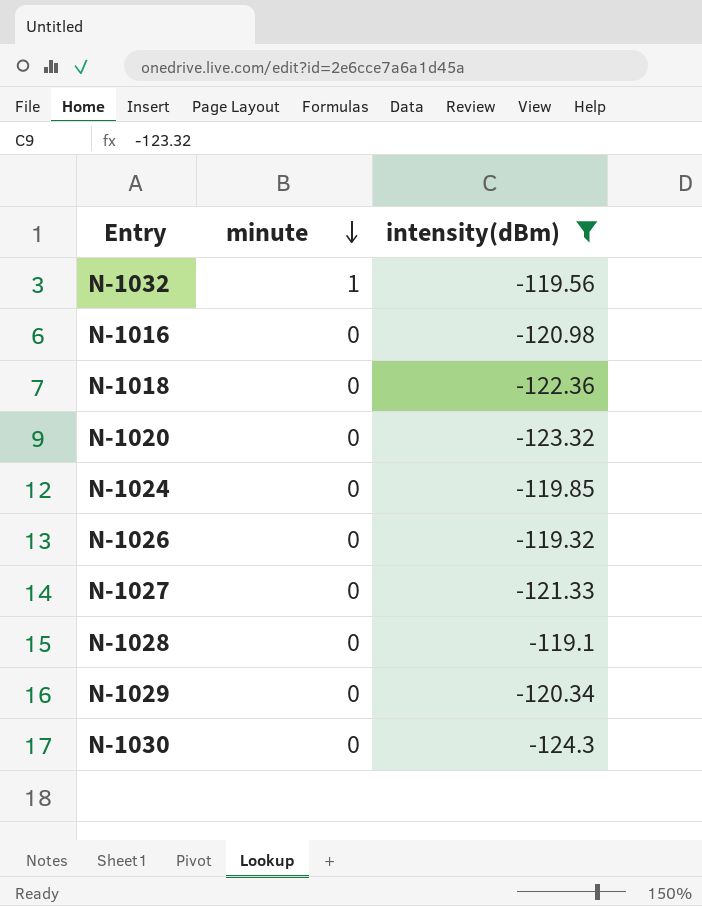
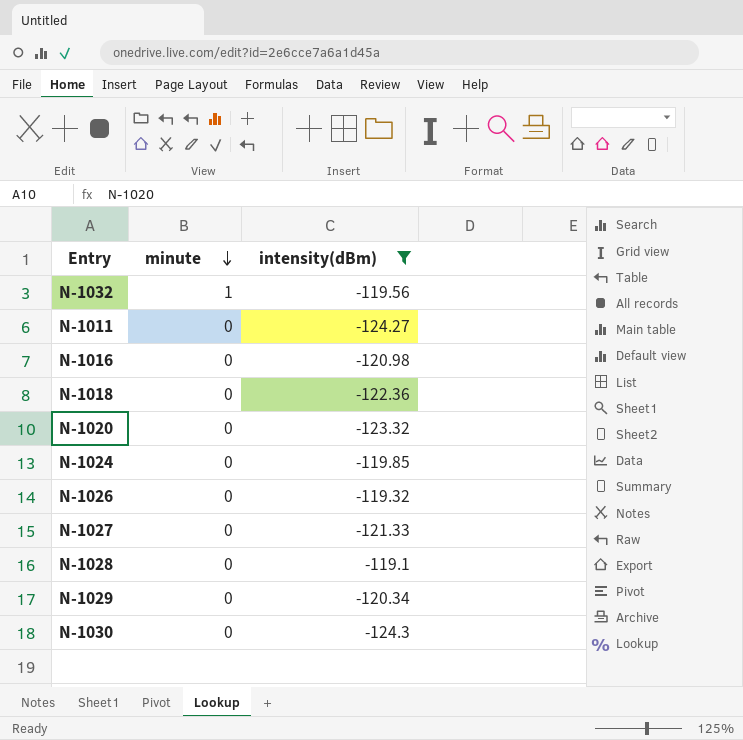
row N-1011: none -> 0 | -124.27

